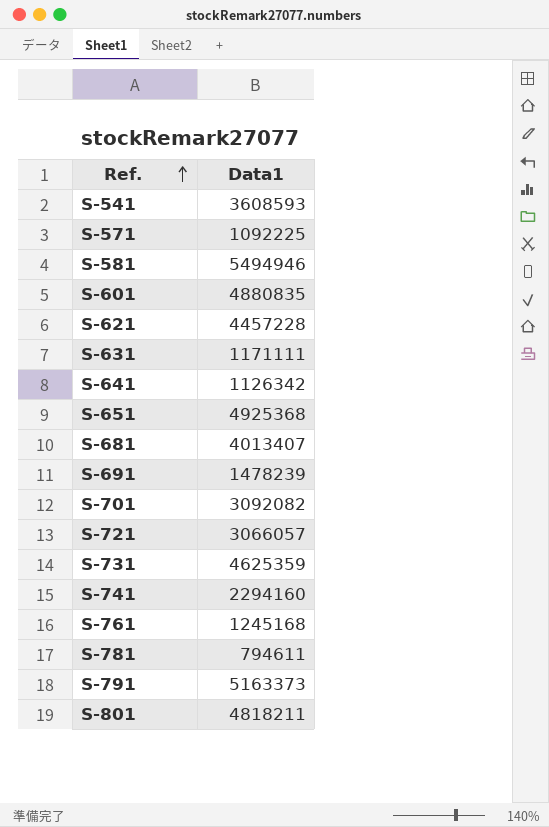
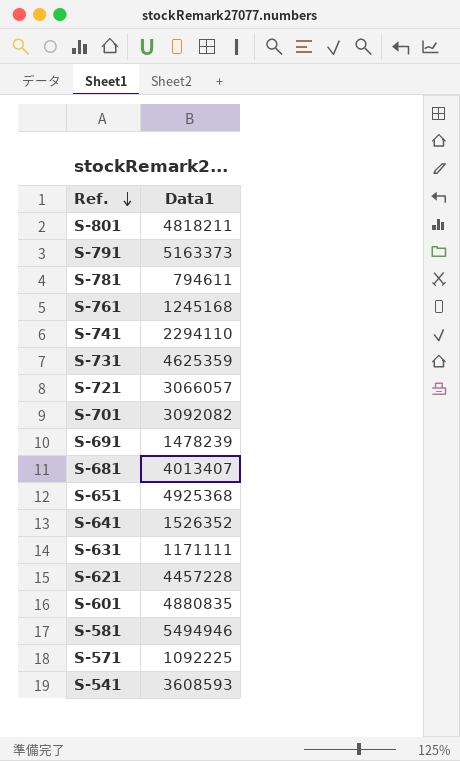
row order: Ref. ascending -> Ref. descending
S-741 | Data1: 2294160 -> 2294110
S-641 | Data1: 1126342 -> 1526352

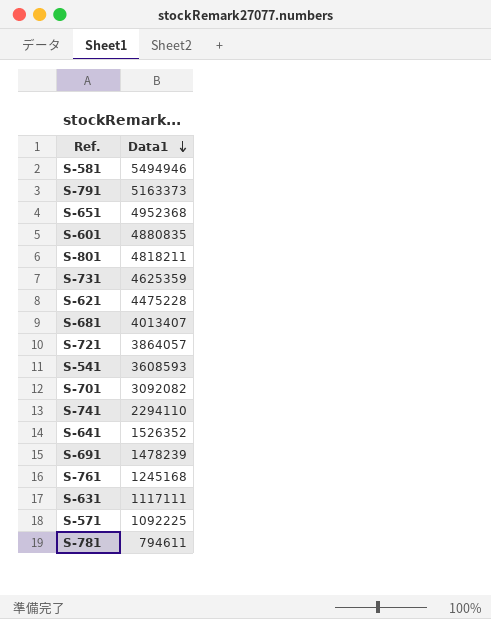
row order: Ref. descending -> Data1 descending
S-651 | Data1: 4925368 -> 4952368
S-621 | Data1: 4457228 -> 4475228
S-721 | Data1: 3066057 -> 3864057
S-631 | Data1: 1171111 -> 1117111

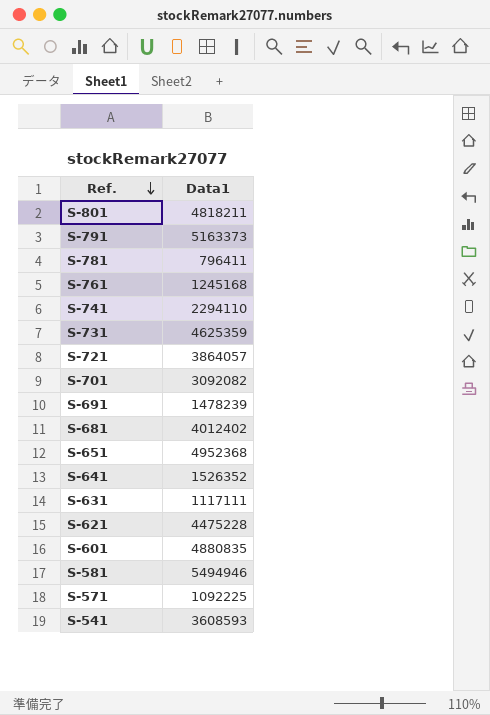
row order: Data1 descending -> Ref. descending
S-781 | Data1: 794611 -> 796411
S-681 | Data1: 4013407 -> 4012402

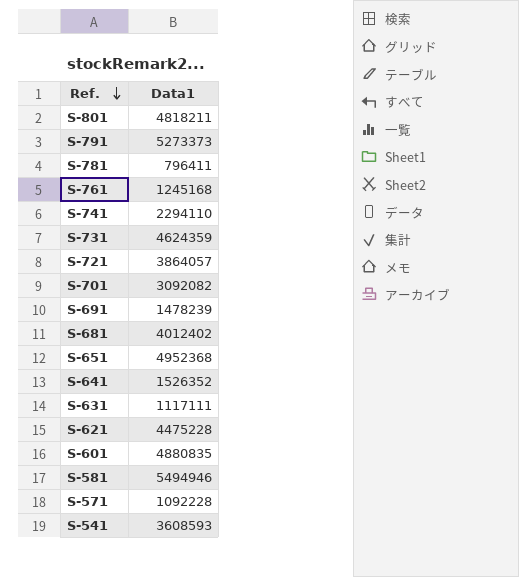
S-791 | Data1: 5163373 -> 5273373
S-731 | Data1: 4625359 -> 4624359
S-571 | Data1: 1092225 -> 1092228

